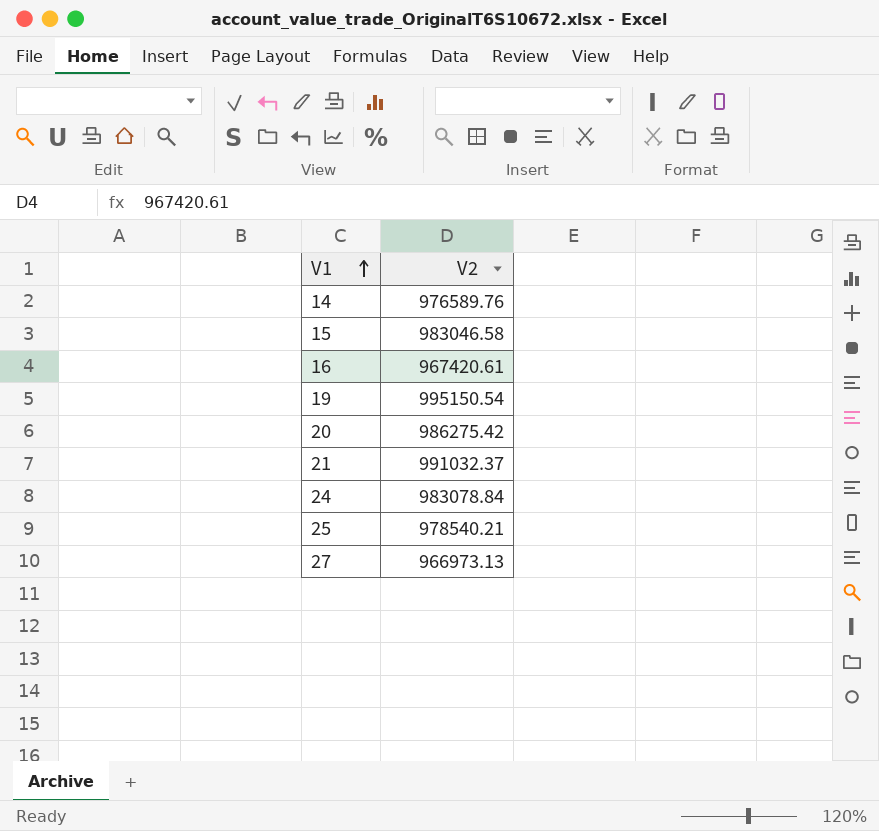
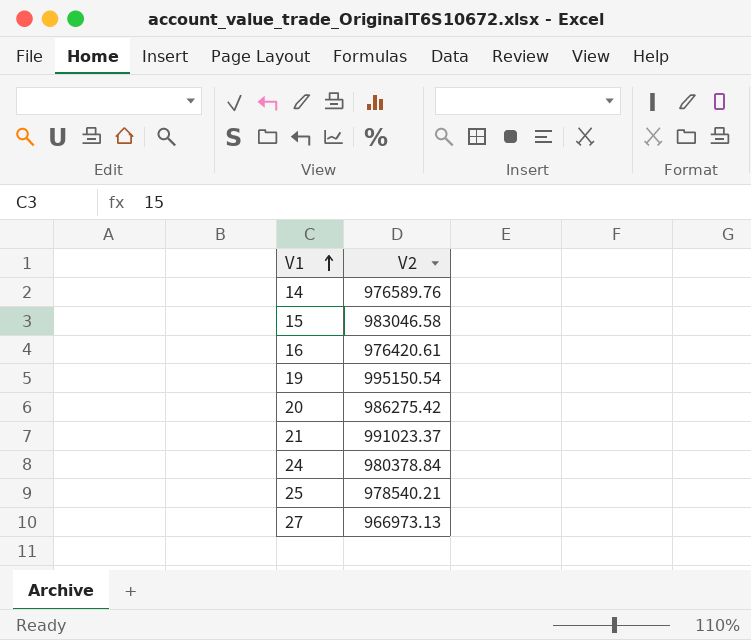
16 | V2: 967420.61 -> 976420.61
21 | V2: 991032.37 -> 991023.37
24 | V2: 983078.84 -> 980378.84

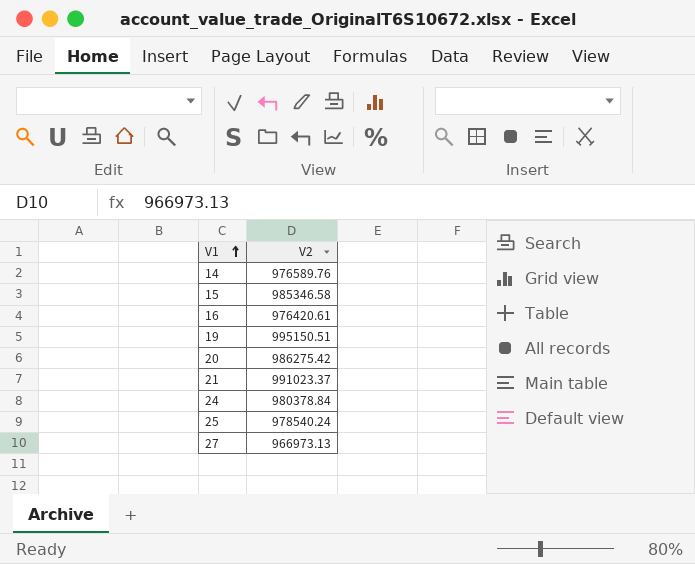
15 | V2: 983046.58 -> 985346.58
19 | V2: 995150.54 -> 995150.51
25 | V2: 978540.21 -> 978540.24

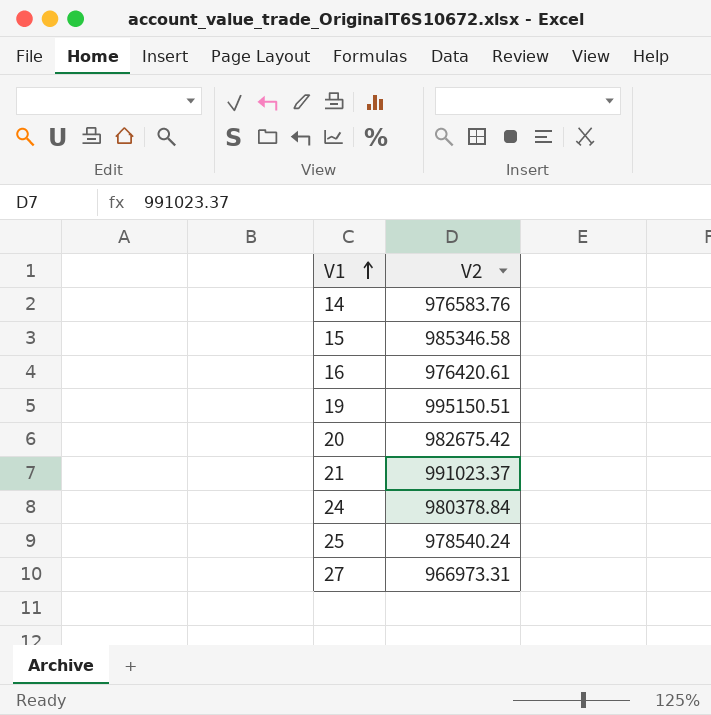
14 | V2: 976589.76 -> 976583.76
20 | V2: 986275.42 -> 982675.42
27 | V2: 966973.13 -> 966973.31

